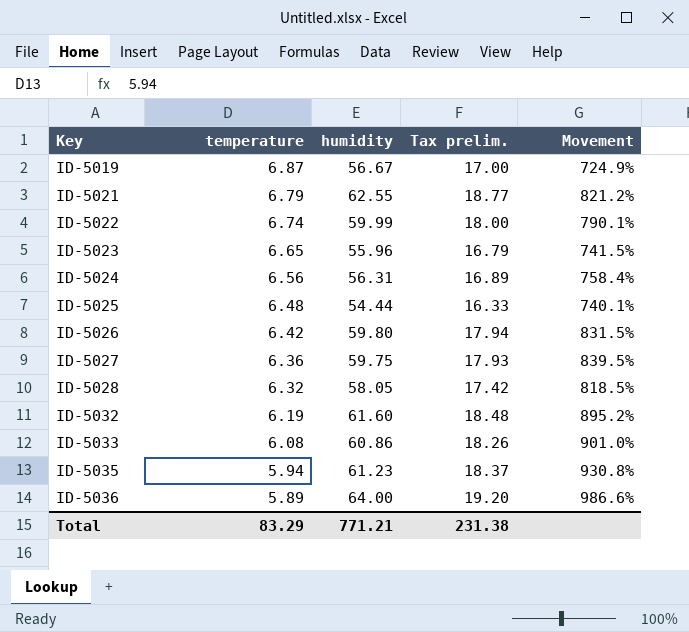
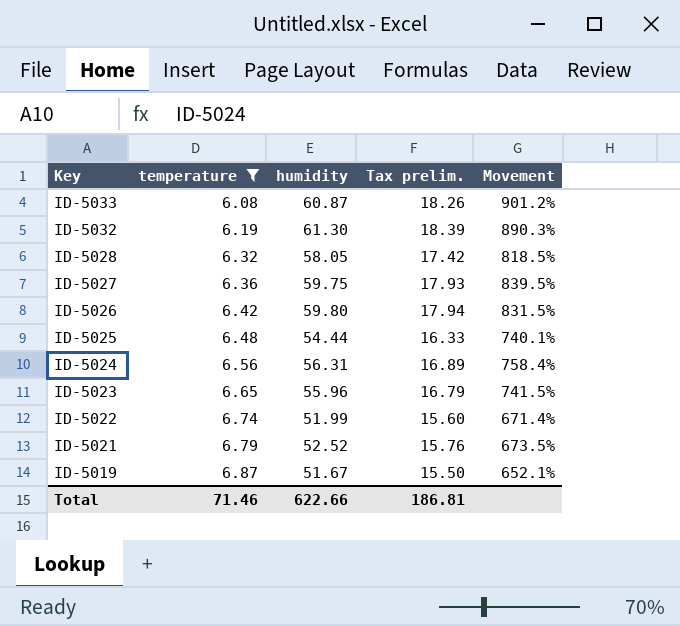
filter: none -> temperature >= 6.08
row order: Key ascending -> Key descending
ID-5033 | humidity: 60.86 -> 60.87
ID-5033 | Movement: 901.0% -> 901.2%
ID-5032 | humidity: 61.60 -> 61.30
ID-5032 | Tax prelim.: 18.48 -> 18.39
ID-5032 | Movement: 895.2% -> 890.3%
ID-5022 | humidity: 59.99 -> 51.99
ID-5022 | Tax prelim.: 18.00 -> 15.60
ID-5022 | Movement: 790.1% -> 671.4%
ID-5021 | humidity: 62.55 -> 52.52
ID-5021 | Tax prelim.: 18.77 -> 15.76
ID-5021 | Movement: 821.2% -> 673.5%
ID-5019 | humidity: 56.67 -> 51.67
ID-5019 | Tax prelim.: 17.00 -> 15.50
ID-5019 | Movement: 724.9% -> 652.1%
Total | temperature: 83.29 -> 71.46
Total | humidity: 771.21 -> 622.66
Total | Tax prelim.: 231.38 -> 186.81

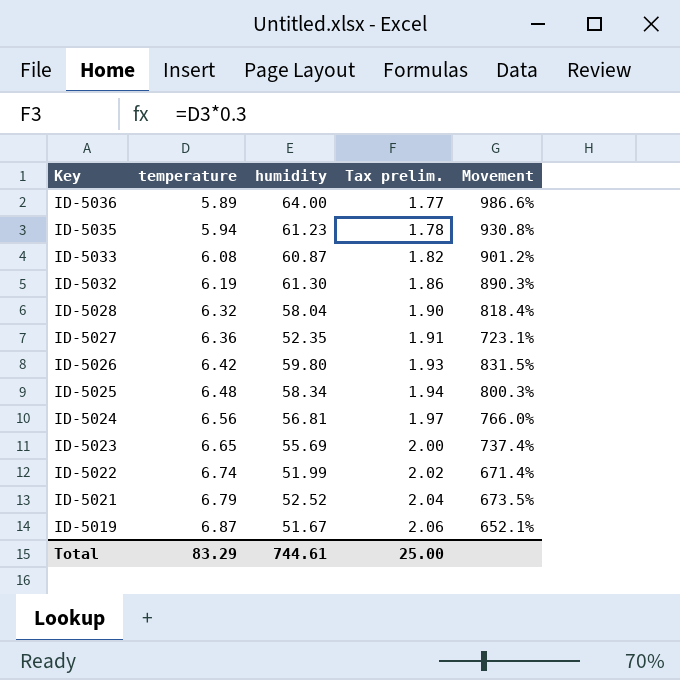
filter: temperature >= 6.08 -> none
column Tax prelim. | formula: [humidity] * 0.3 -> [temperature] * 0.3
ID-5028 | humidity: 58.05 -> 58.04
ID-5028 | Movement: 818.5% -> 818.4%
ID-5027 | humidity: 59.75 -> 52.35
ID-5027 | Movement: 839.5% -> 723.1%
ID-5025 | humidity: 54.44 -> 58.34
ID-5025 | Movement: 740.1% -> 800.3%
ID-5024 | humidity: 56.31 -> 56.81
ID-5024 | Movement: 758.4% -> 766.0%
ID-5023 | humidity: 55.96 -> 55.69
ID-5023 | Movement: 741.5% -> 737.4%
Total | temperature: 71.46 -> 83.29
Total | humidity: 622.66 -> 744.61
Total | Tax prelim.: 186.81 -> 25.00

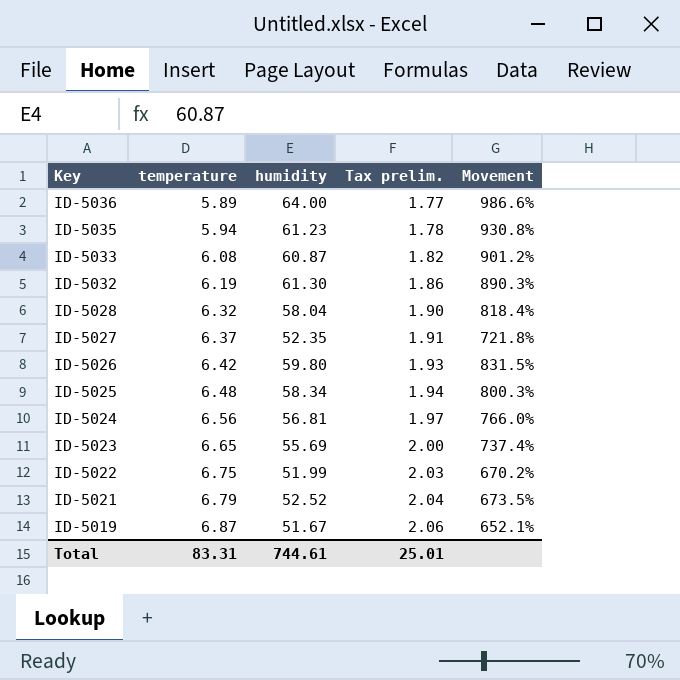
ID-5027 | temperature: 6.36 -> 6.37
ID-5027 | Movement: 723.1% -> 721.8%
ID-5022 | temperature: 6.74 -> 6.75
ID-5022 | Tax prelim.: 2.02 -> 2.03
ID-5022 | Movement: 671.4% -> 670.2%
Total | temperature: 83.29 -> 83.31
Total | Tax prelim.: 25.00 -> 25.01

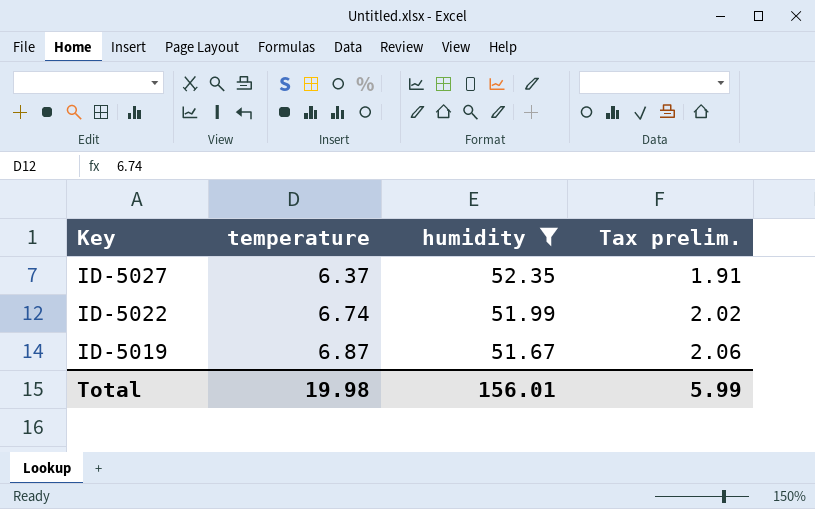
filter: none -> humidity <= 52.35
column Movement | formula: ([humidity] - [temperature]) / [temperature] -> none
ID-5022 | temperature: 6.75 -> 6.74
ID-5022 | Tax prelim.: 2.03 -> 2.02
Total | temperature: 83.31 -> 19.98
Total | humidity: 744.61 -> 156.01
Total | Tax prelim.: 25.01 -> 5.99

